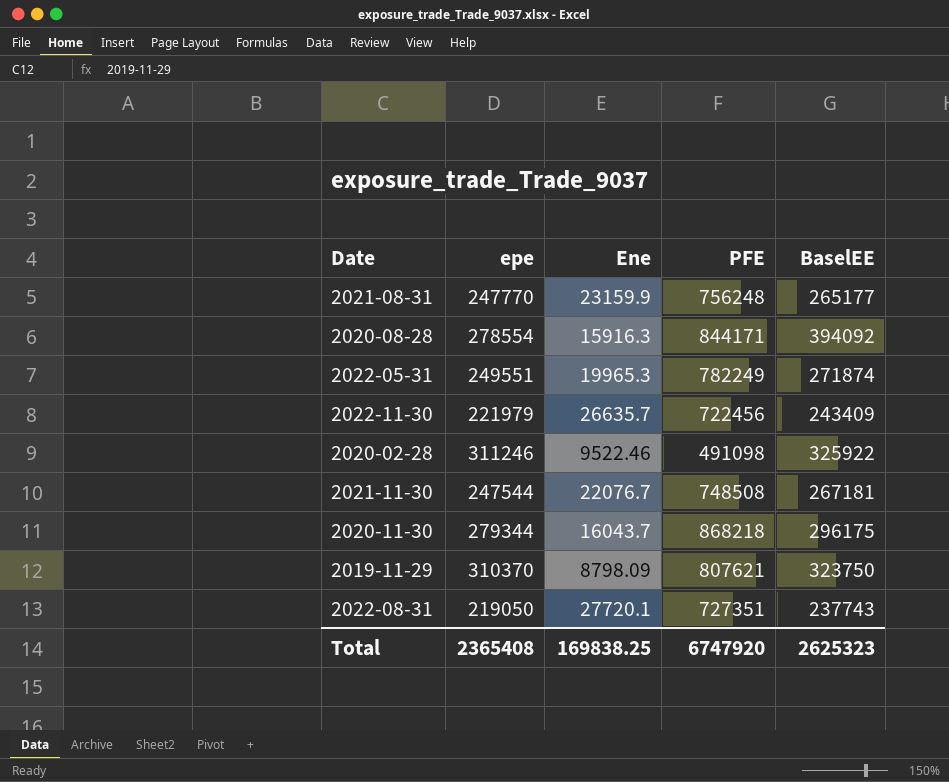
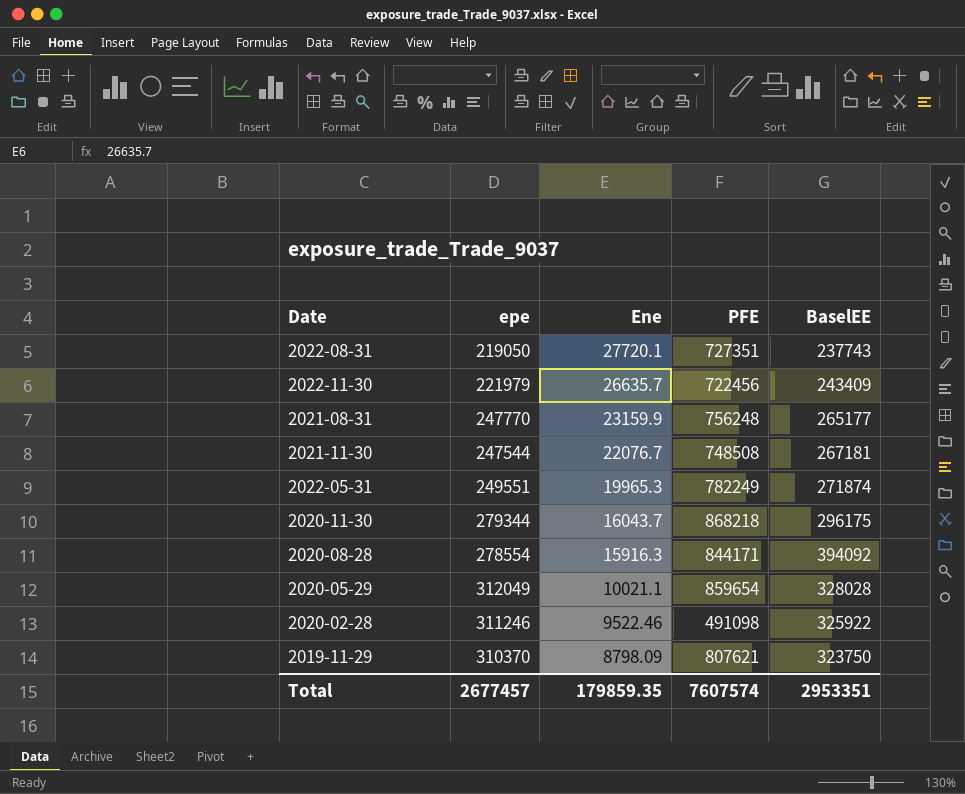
row order: none -> Ene descending
row 2020-05-29: none -> 312049 | 10021.1 | 859654 | 328028
Total | epe: 2365408 -> 2677457
Total | Ene: 169838.25 -> 179859.35
Total | PFE: 6747920 -> 7607574
Total | BaselEE: 2625323 -> 2953351

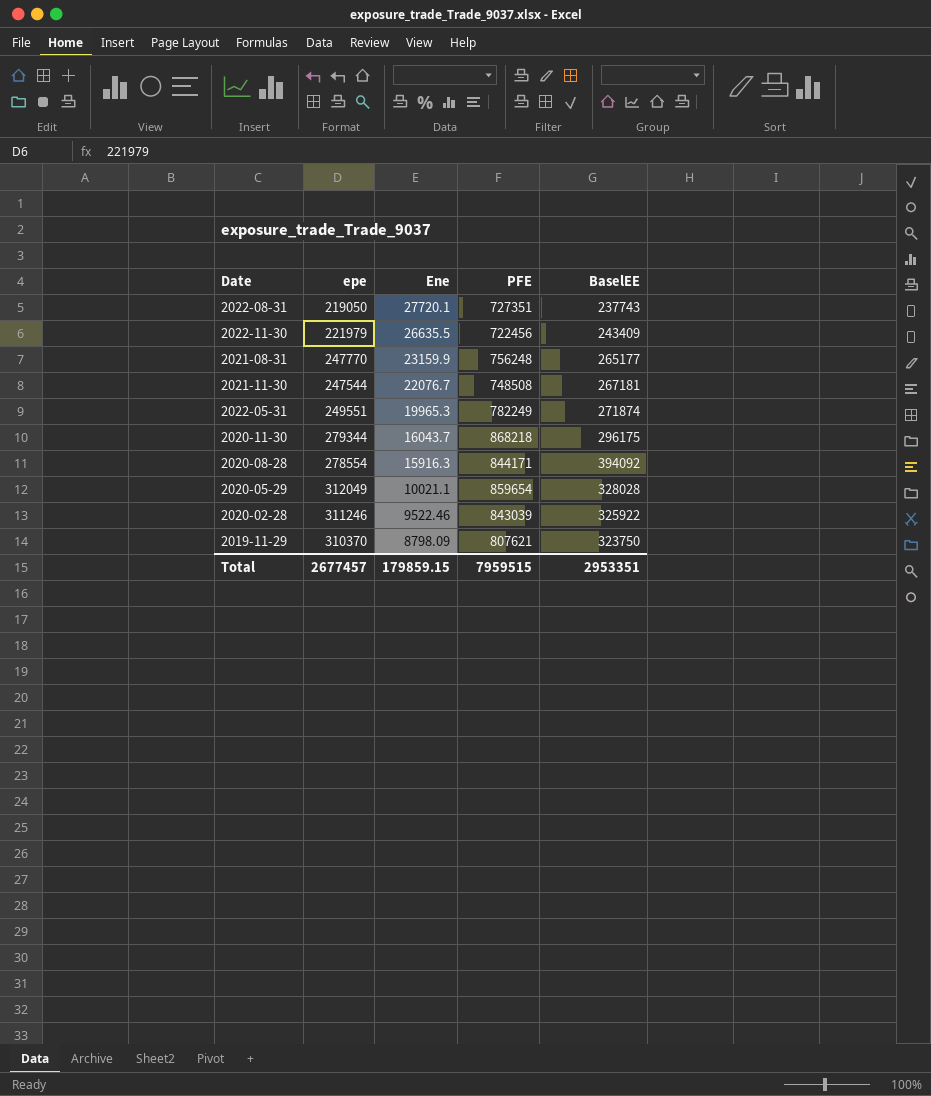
2022-11-30 | Ene: 26635.7 -> 26635.5
2020-02-28 | PFE: 491098 -> 843039
Total | Ene: 179859.35 -> 179859.15
Total | PFE: 7607574 -> 7959515

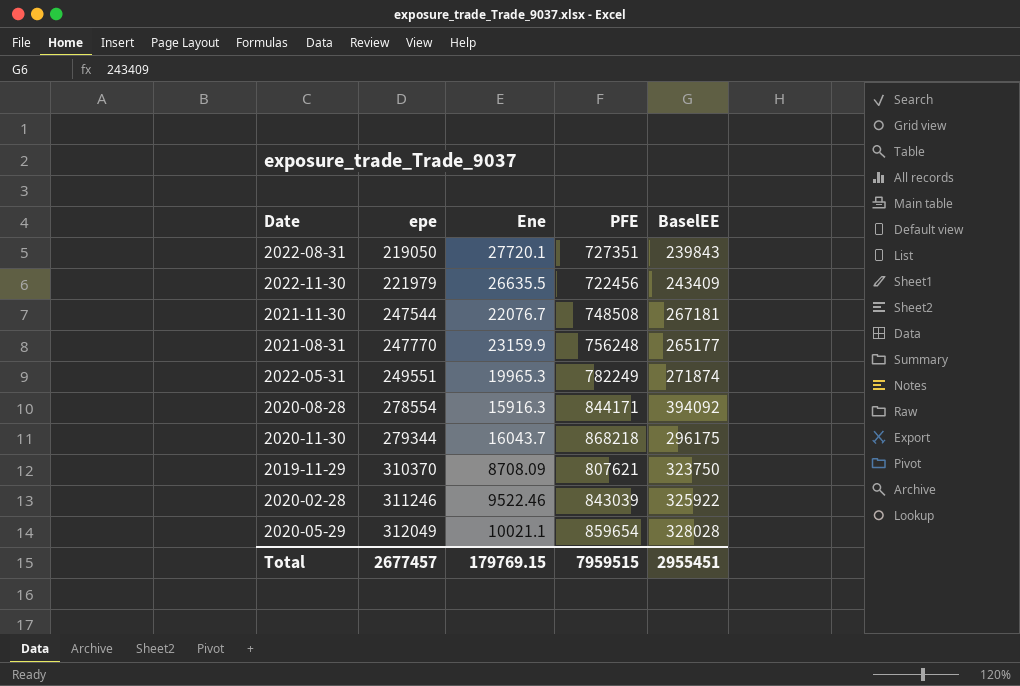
row order: Ene descending -> epe ascending
2022-08-31 | BaselEE: 237743 -> 239843
2019-11-29 | Ene: 8798.09 -> 8708.09
Total | Ene: 179859.15 -> 179769.15
Total | BaselEE: 2953351 -> 2955451

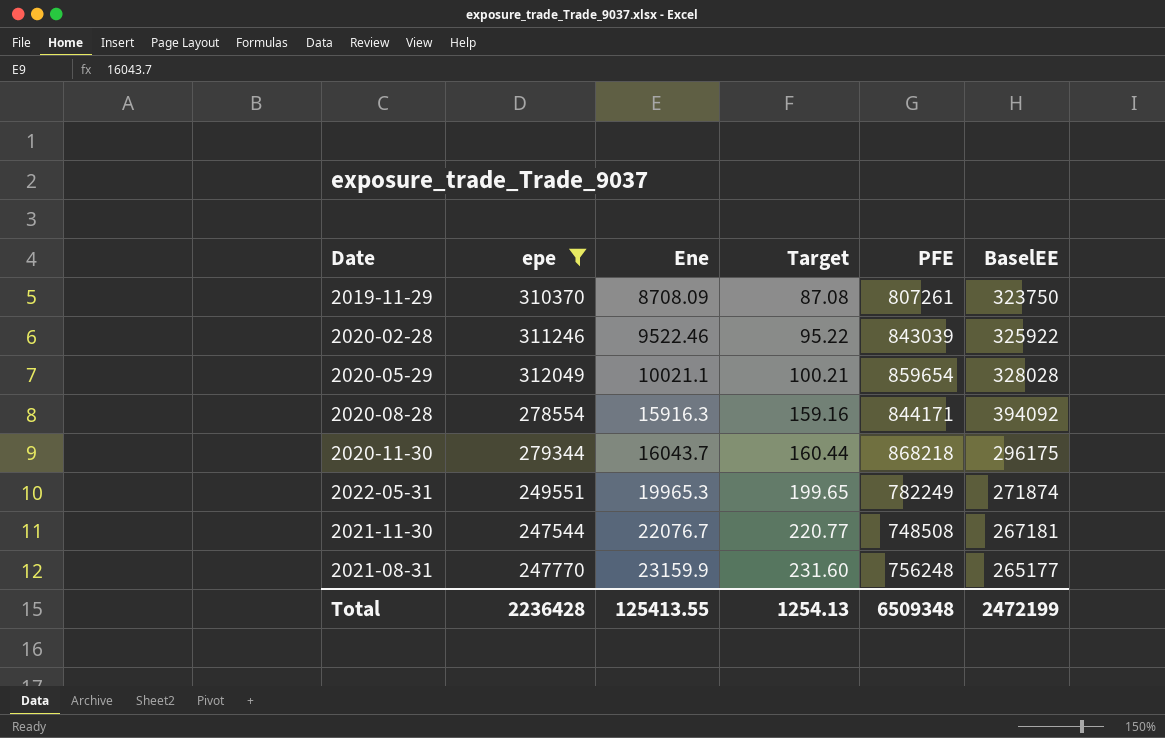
filter: none -> epe >= 247544
row order: epe ascending -> Ene ascending
column Target | formula: none -> [Ene] * 0.01
2019-11-29 | PFE: 807621 -> 807261
Total | epe: 2677457 -> 2236428
Total | Ene: 179769.15 -> 125413.55
Total | PFE: 7959515 -> 6509348
Total | BaselEE: 2955451 -> 2472199

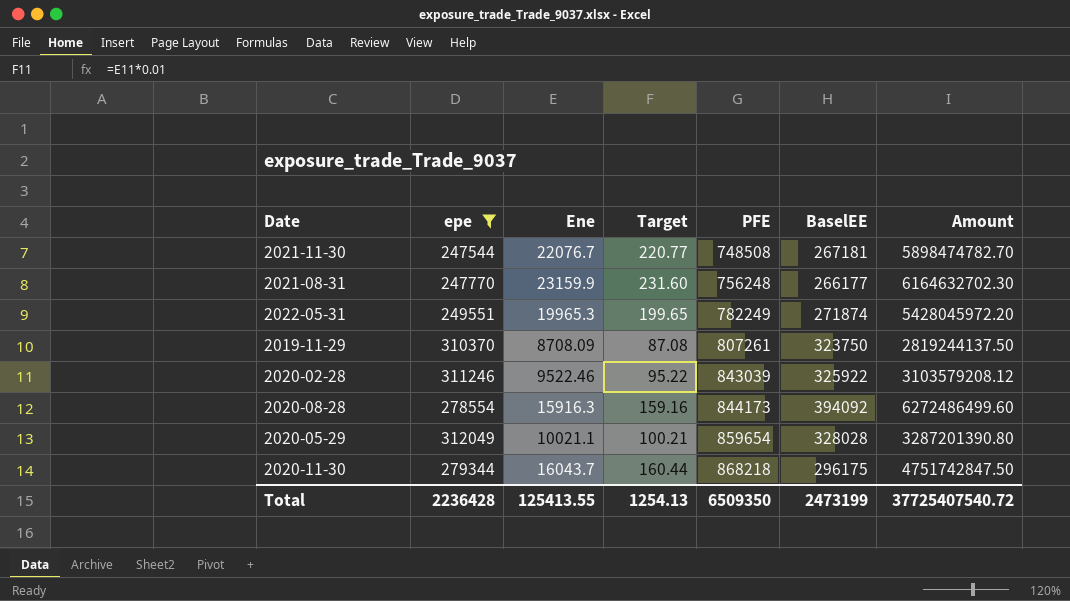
row order: Ene ascending -> PFE ascending
column Amount | formula: none -> [Ene] * [BaselEE]
2021-08-31 | BaselEE: 265177 -> 266177
2020-08-28 | PFE: 844171 -> 844173
Total | PFE: 6509348 -> 6509350
Total | BaselEE: 2472199 -> 2473199

